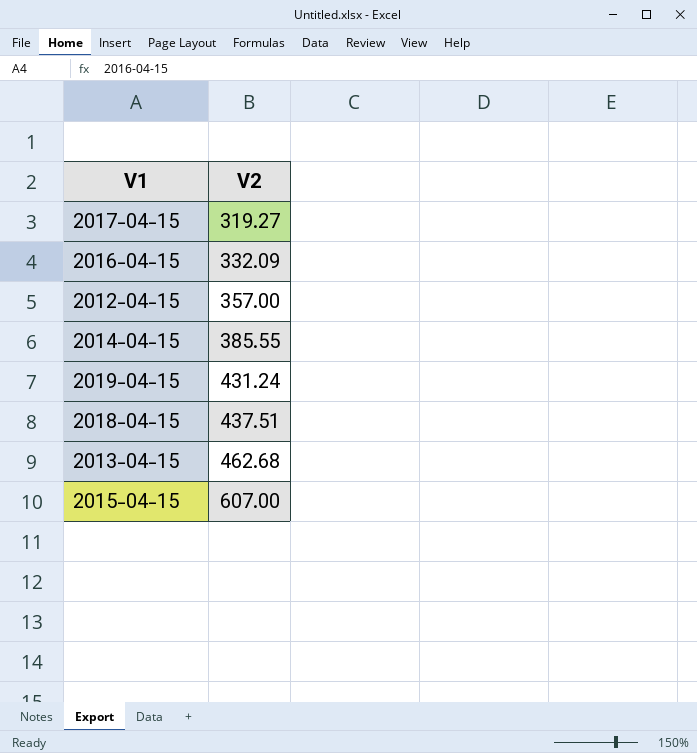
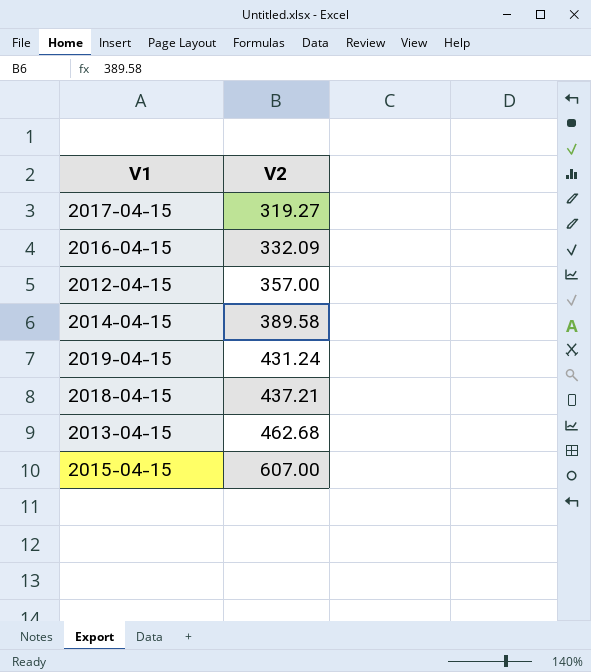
2014-04-15 | V2: 385.55 -> 389.58
2018-04-15 | V2: 437.51 -> 437.21

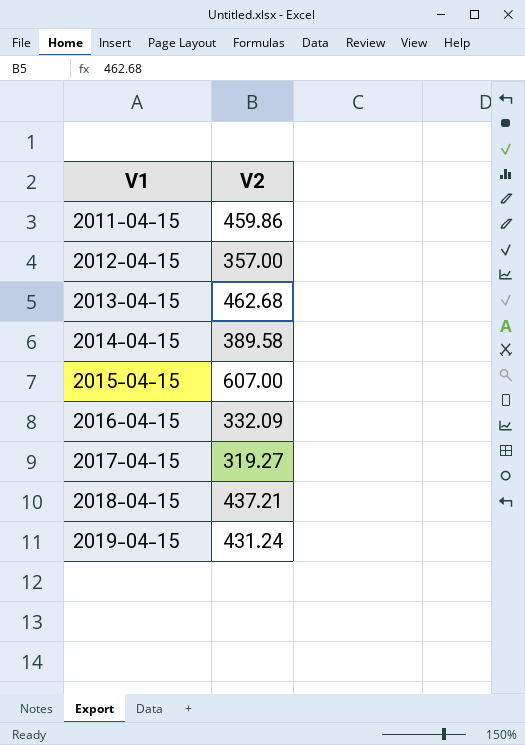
row order: V2 ascending -> V1 ascending
row 2011-04-15: none -> 459.86

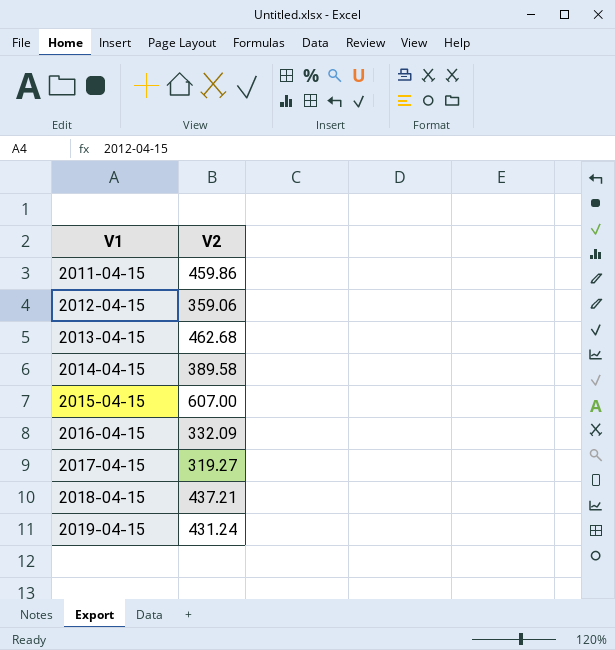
2012-04-15 | V2: 357.00 -> 359.06

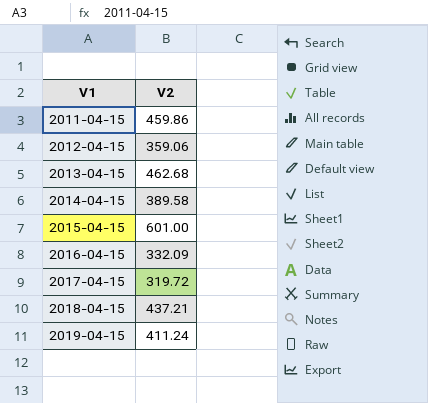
2015-04-15 | V2: 607.00 -> 601.00
2017-04-15 | V2: 319.27 -> 319.72
2019-04-15 | V2: 431.24 -> 411.24

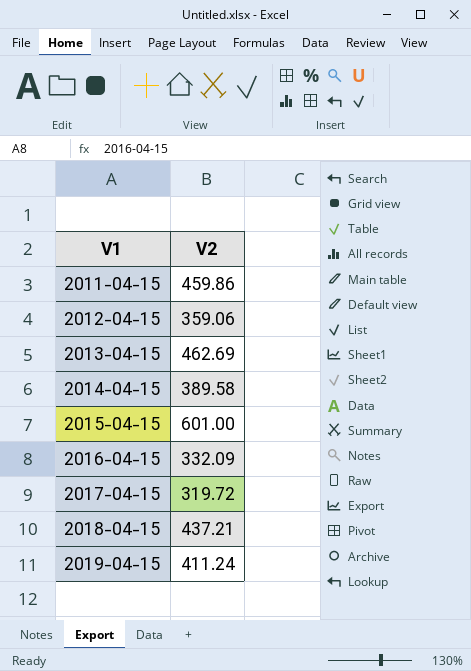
2013-04-15 | V2: 462.68 -> 462.69

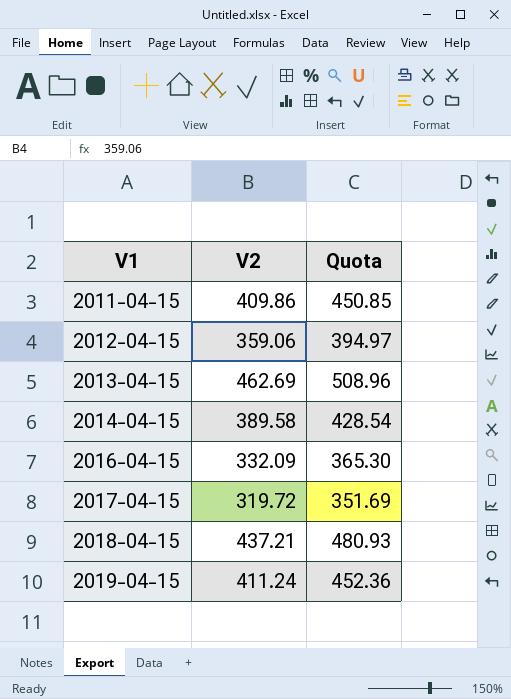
column Quota | formula: none -> [V2] * 1.1
row 2015-04-15: 601.00 -> none
2011-04-15 | V2: 459.86 -> 409.86

